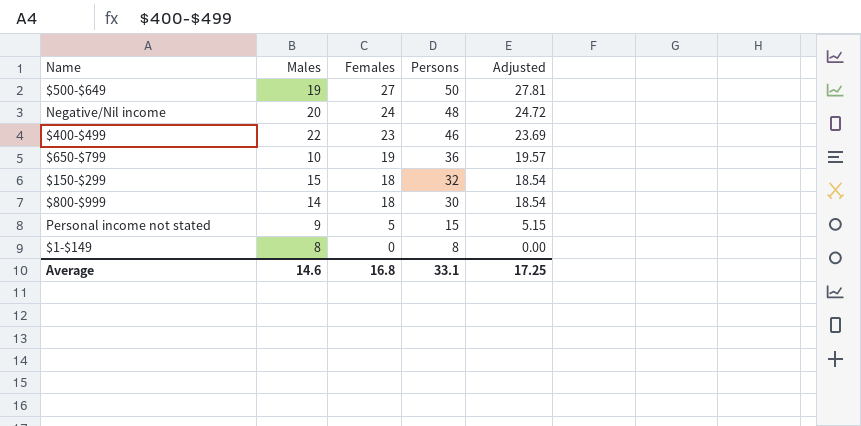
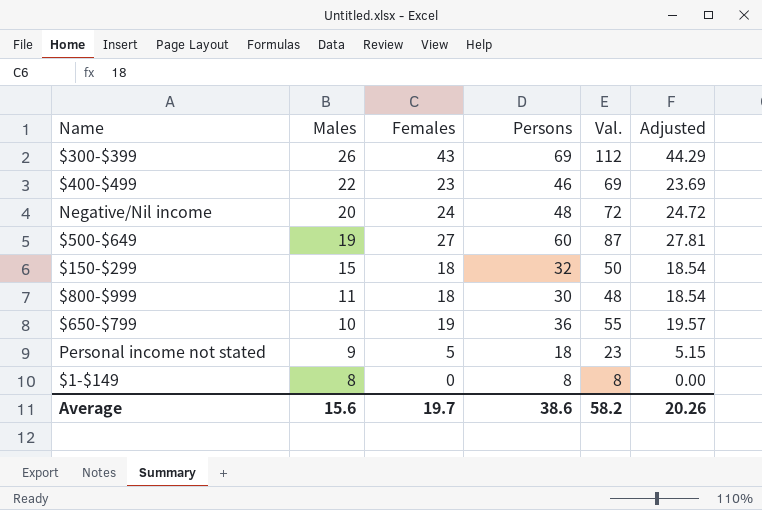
row order: Females descending -> Males descending
column Val. | formula: none -> [Females] + [Persons]
row $300-$399: none -> 26 | 43 | 69 | 112 | 44.29
$500-$649 | Persons: 50 -> 60
$800-$999 | Males: 14 -> 11
Personal income not stated | Persons: 15 -> 18
Average | Males: 14.6 -> 15.6
Average | Females: 16.8 -> 19.7
Average | Persons: 33.1 -> 38.6
Average | Adjusted: 17.25 -> 20.26

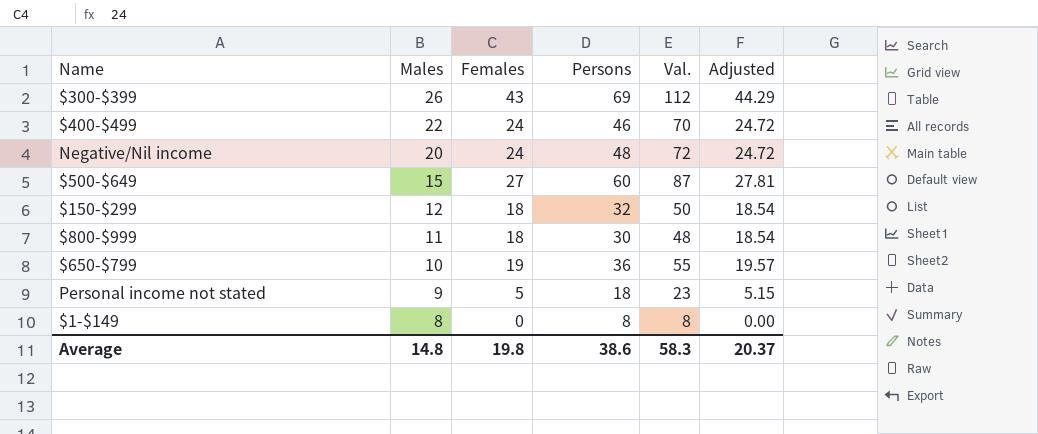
$400-$499 | Females: 23 -> 24
$400-$499 | Val.: 69 -> 70
$400-$499 | Adjusted: 23.69 -> 24.72
$500-$649 | Males: 19 -> 15
$150-$299 | Males: 15 -> 12
Average | Males: 15.6 -> 14.8
Average | Females: 19.7 -> 19.8
Average | Val.: 58.2 -> 58.3
Average | Adjusted: 20.26 -> 20.37

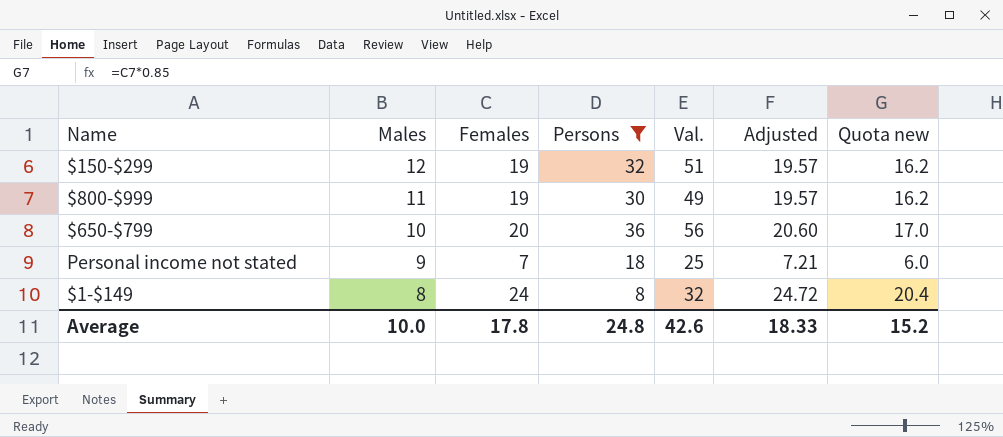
filter: none -> Persons <= 36
column Quota new | formula: none -> [Females] * 0.85
$150-$299 | Females: 18 -> 19
$150-$299 | Val.: 50 -> 51
$150-$299 | Adjusted: 18.54 -> 19.57
$800-$999 | Females: 18 -> 19
$800-$999 | Val.: 48 -> 49
$800-$999 | Adjusted: 18.54 -> 19.57
$650-$799 | Females: 19 -> 20
$650-$799 | Val.: 55 -> 56
$650-$799 | Adjusted: 19.57 -> 20.60
Personal income not stated | Females: 5 -> 7
Personal income not stated | Val.: 23 -> 25
Personal income not stated | Adjusted: 5.15 -> 7.21
$1-$149 | Females: 0 -> 24
$1-$149 | Val.: 8 -> 32
$1-$149 | Adjusted: 0.00 -> 24.72
Average | Males: 14.8 -> 10.0
Average | Females: 19.8 -> 17.8
Average | Persons: 38.6 -> 24.8
Average | Val.: 58.3 -> 42.6
Average | Adjusted: 20.37 -> 18.33

